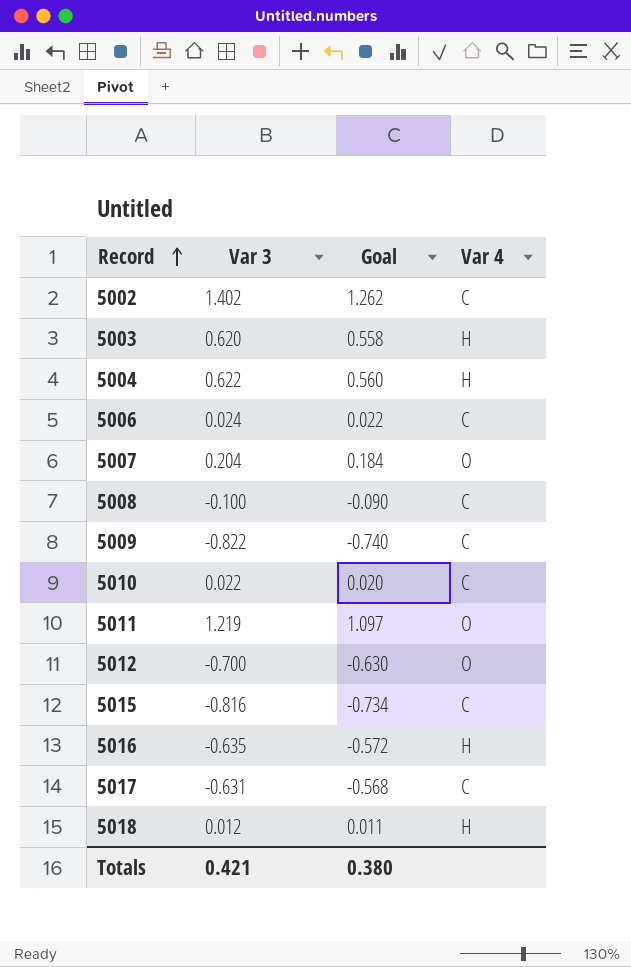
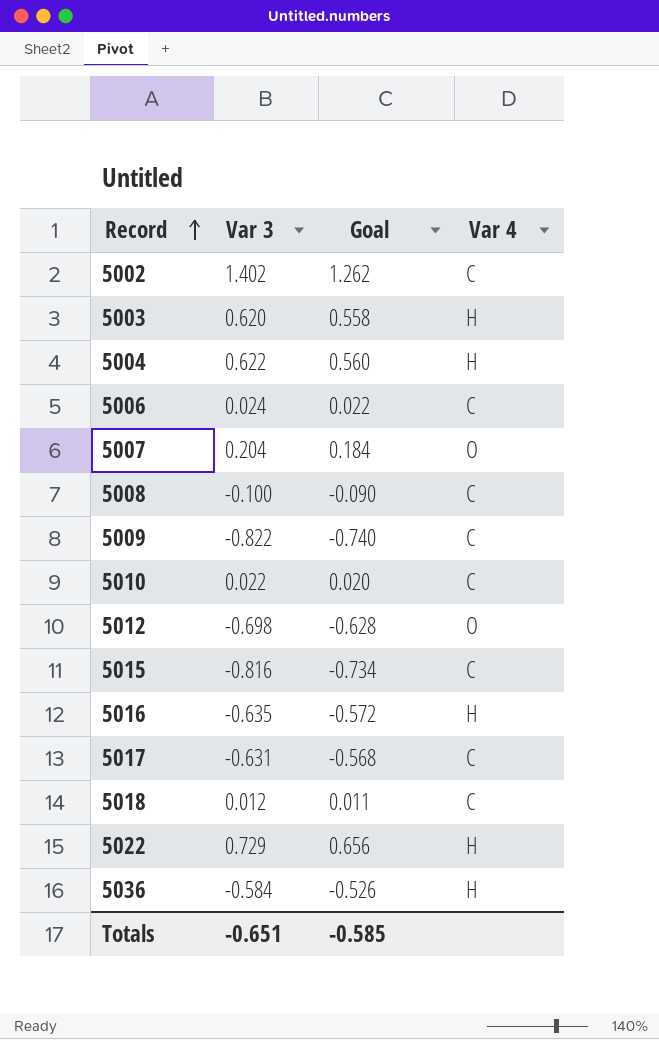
row 5011: 1.219 | 1.097 | O -> none
5012 | Var 3: -0.700 -> -0.698
5012 | Goal: -0.630 -> -0.628
5018 | Var 4: H -> C
row 5022: none -> 0.729 | 0.656 | H
row 5036: none -> -0.584 | -0.526 | H
Totals | Var 3: 0.421 -> -0.651
Totals | Goal: 0.380 -> -0.585

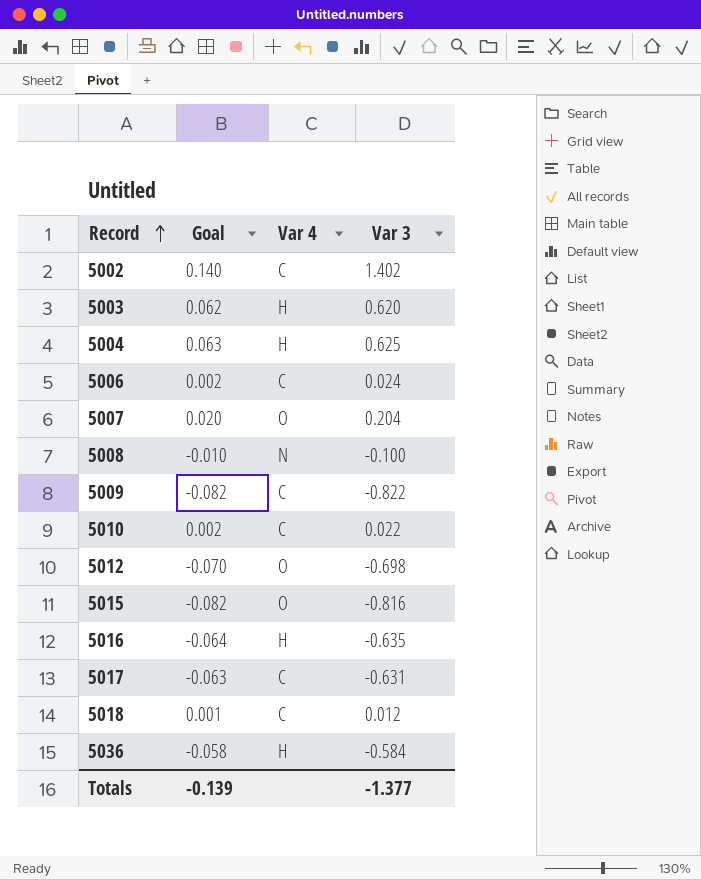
column Goal | formula: [Var 3] * 0.9 -> [Var 3] * 0.1
column Var 3 | position: 2 -> 4
row 5022: 0.729 | 0.656 | H -> none
5004 | Var 3: 0.622 -> 0.625
5008 | Var 4: C -> N
5015 | Var 4: C -> O
Totals | Goal: -0.585 -> -0.139
Totals | Var 3: -0.651 -> -1.377

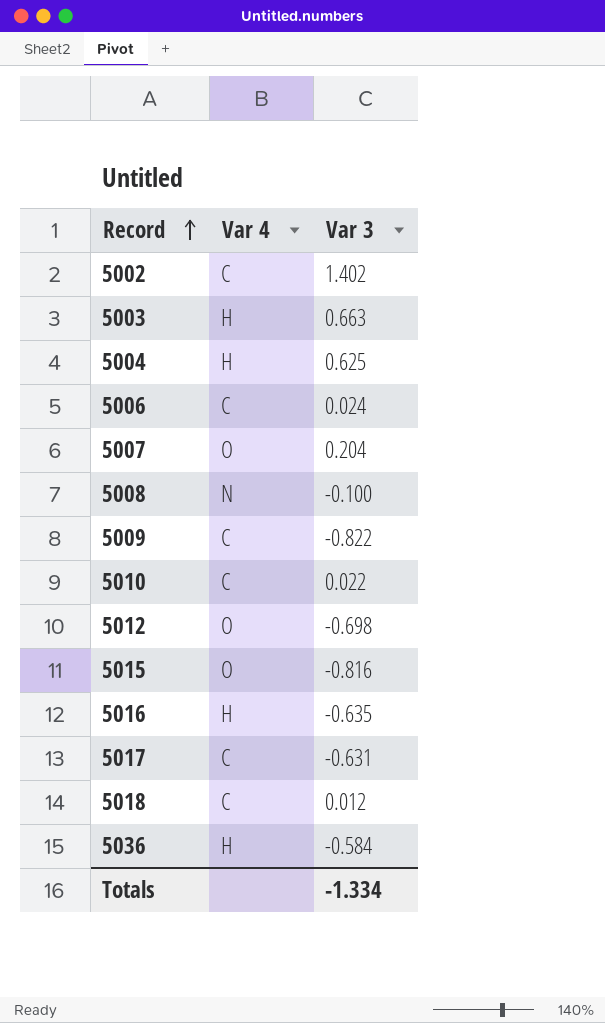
column Goal | formula: [Var 3] * 0.1 -> none
5003 | Var 3: 0.620 -> 0.663
Totals | Var 3: -1.377 -> -1.334

